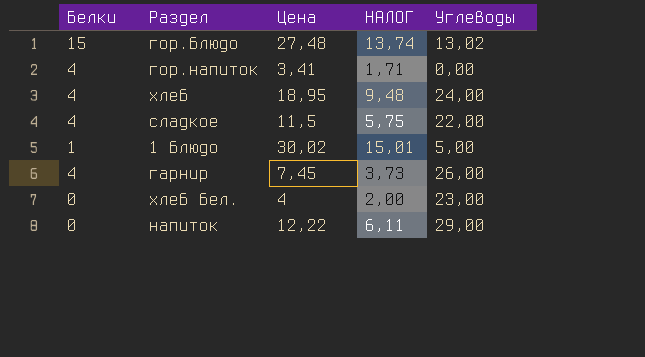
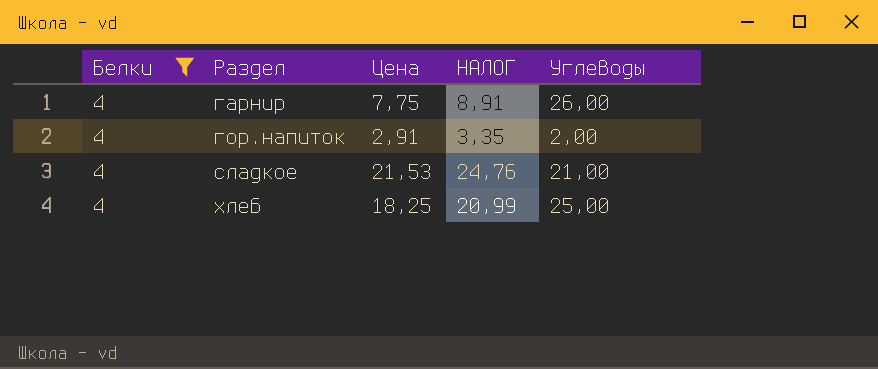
filter: none -> Белки = 4
row order: none -> Раздел ascending
column НАЛОГ | formula: [Цена] * 0,5 -> [Цена] * 1,15
гарнир | Цена: 7,45 -> 7,75
гор.напиток | Цена: 3,41 -> 2,91
гор.напиток | Углеводы: 0,00 -> 2,00
сладкое | Цена: 11,5 -> 21,53
сладкое | Углеводы: 22,00 -> 21,00
хлеб | Цена: 18,95 -> 18,25
хлеб | Углеводы: 24,00 -> 25,00

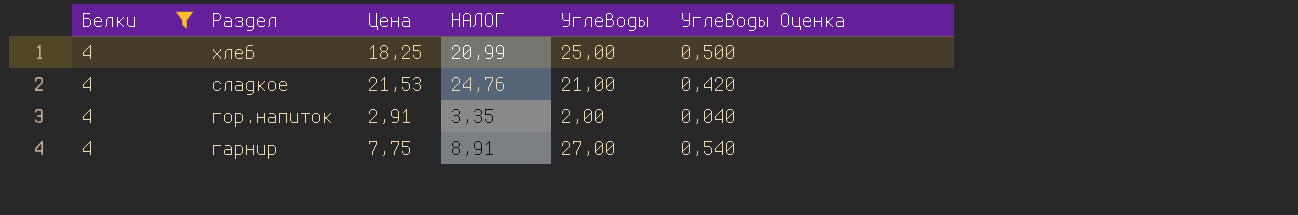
row order: Раздел ascending -> Раздел descending
column Углеводы Оценка | formula: none -> [Углеводы] * 0,02
гарнир | Углеводы: 26,00 -> 27,00

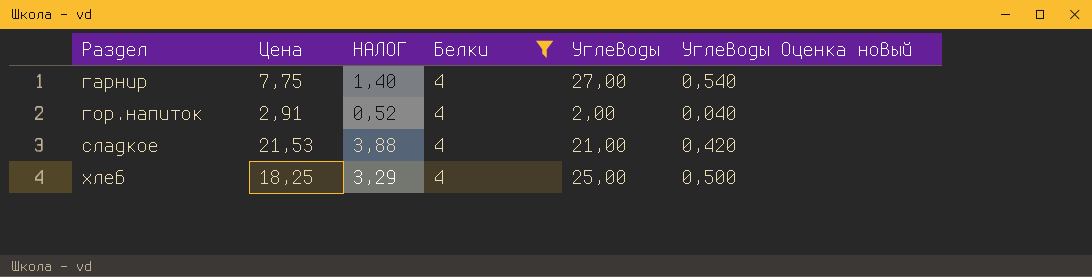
row order: Раздел descending -> Раздел ascending
column НАЛОГ | formula: [Цена] * 1,15 -> [Цена] * 0,18
column Белки | position: 1 -> 4
column name: Углеводы Оценка -> Углеводы Оценка новый

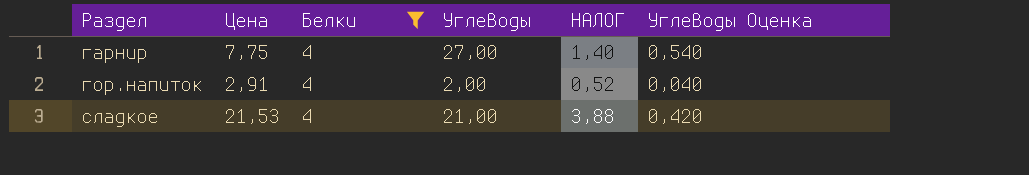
column НАЛОГ | position: 3 -> 5
column name: Углеводы Оценка новый -> Углеводы Оценка
row хлеб: 18,25 | 3,29 | 4 | 25,00 | 0,500 -> none

